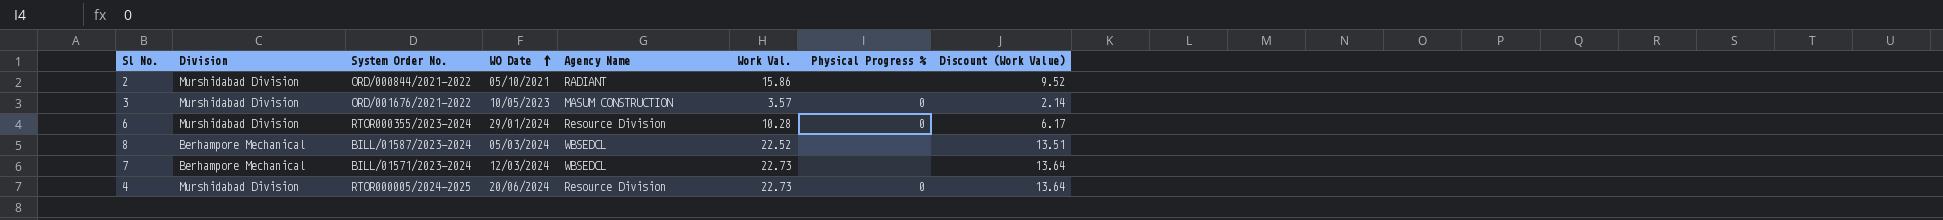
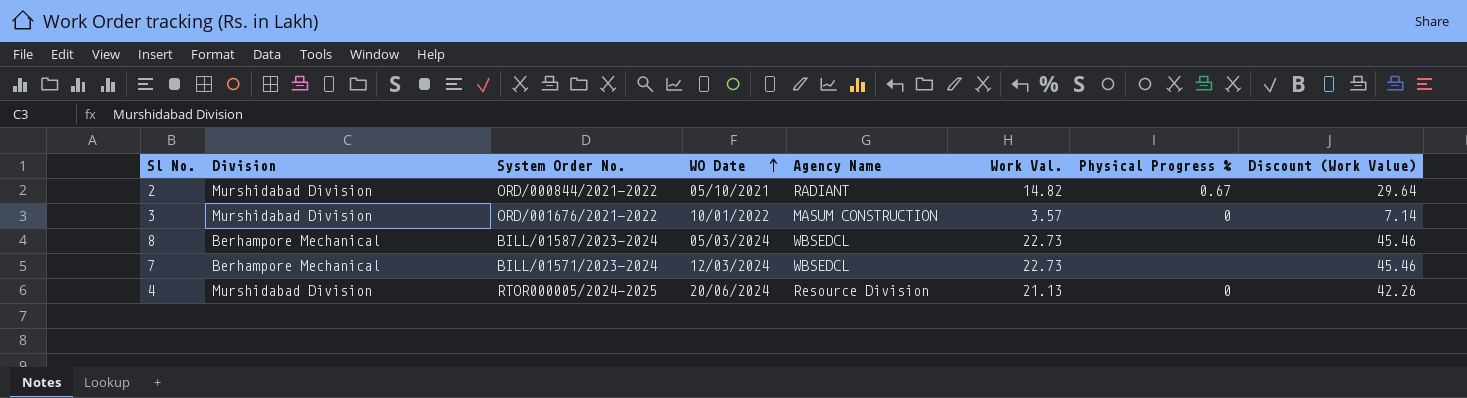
column Discount (Work Value) | formula: [Work Val.] * 0.6 -> [Work Val.] * 2
row 6: Murshidabad Division | RTOR000355/2023-2024 | 29/01/2024 | Resource Division | 10.28 | 0 | 6.17 -> none
2 | Work Val.: 15.86 -> 14.82
2 | Physical Progress %: none -> 0.67
3 | WO Date: 10/05/2023 -> 10/01/2022
8 | Work Val.: 22.52 -> 22.73
4 | Work Val.: 22.73 -> 21.13

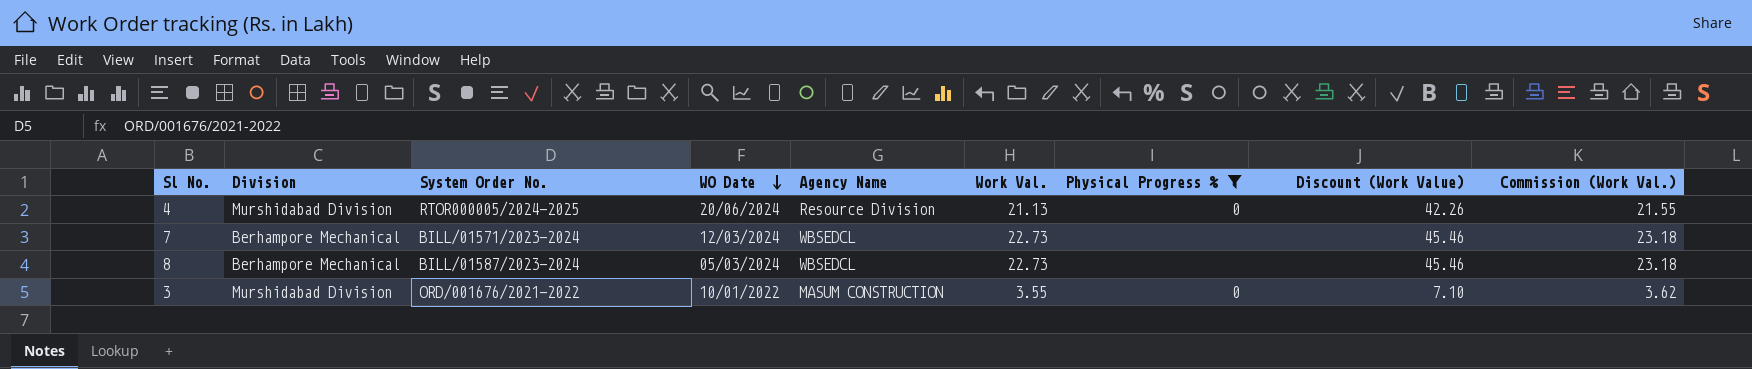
filter: none -> Physical Progress % != 0.67
row order: WO Date ascending -> WO Date descending
column Commission (Work Val.) | formula: none -> [Work Val.] * 1.02
3 | Work Val.: 3.57 -> 3.55
3 | Discount (Work Value): 7.14 -> 7.10

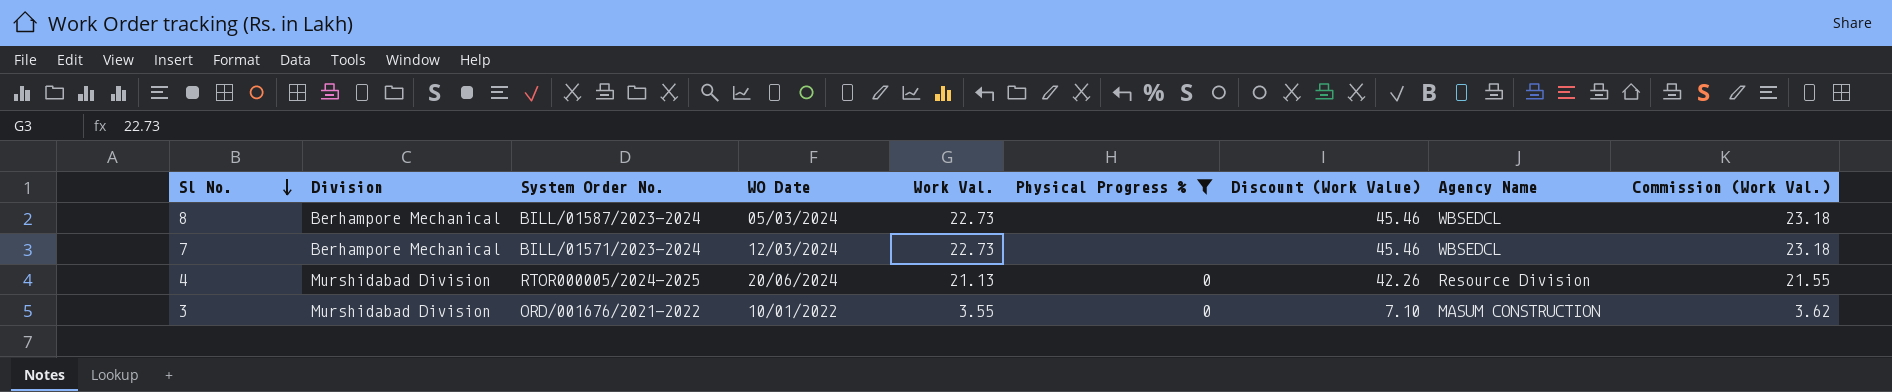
row order: WO Date descending -> Sl No. descending
column Agency Name | position: 5 -> 8

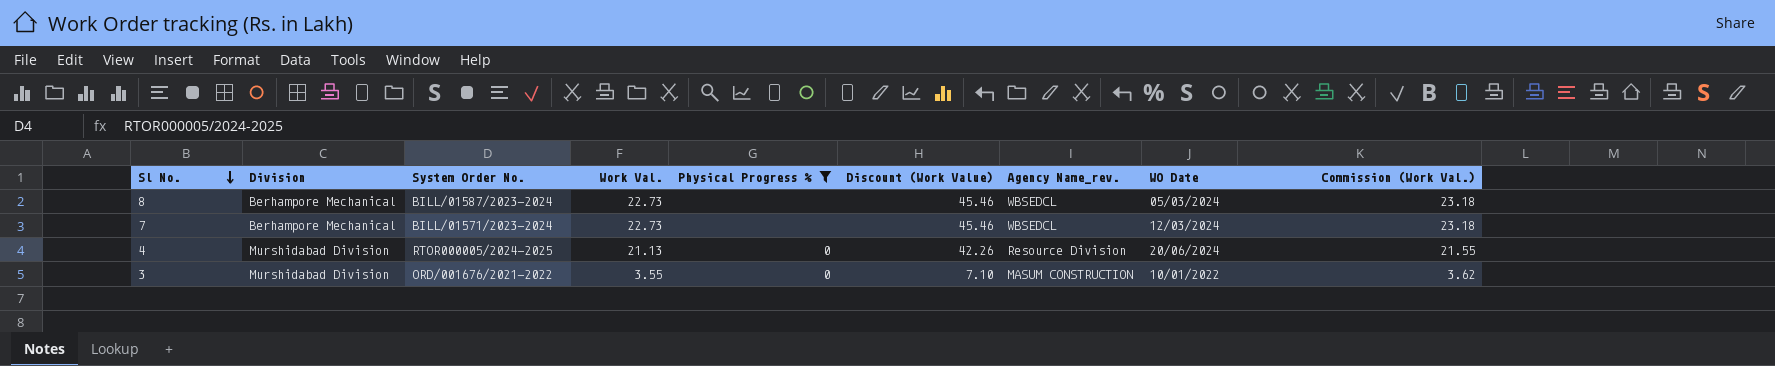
column name: Agency Name -> Agency Name_rev.
column WO Date | position: 4 -> 8

